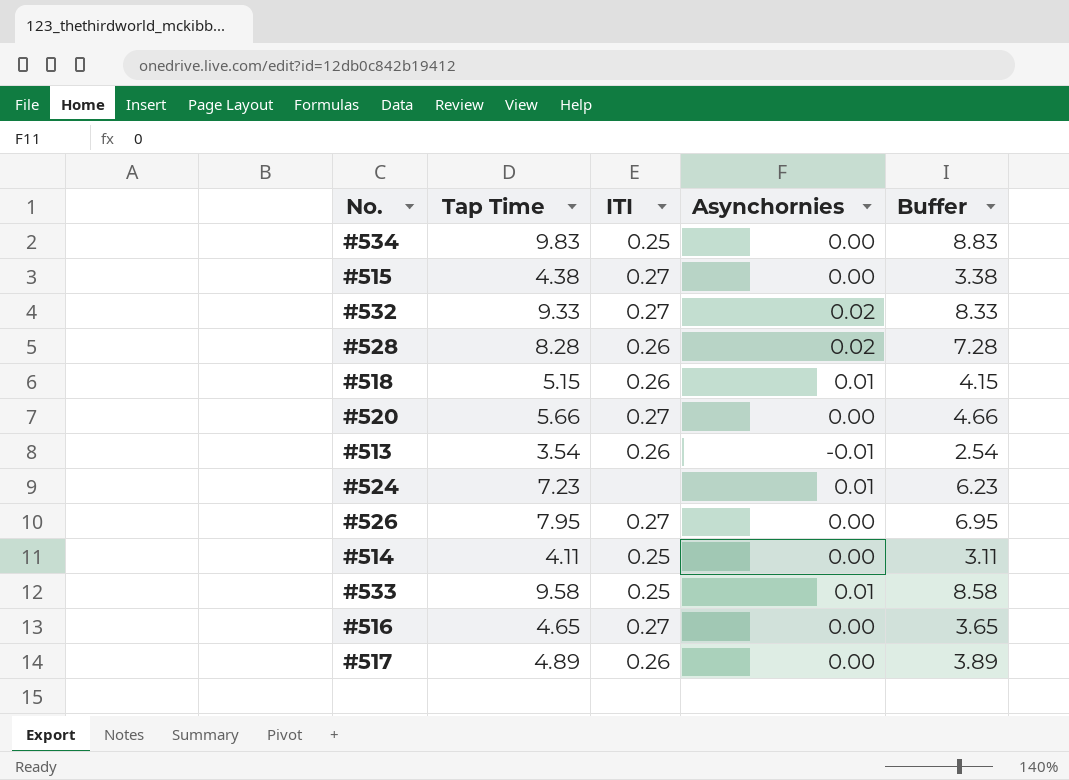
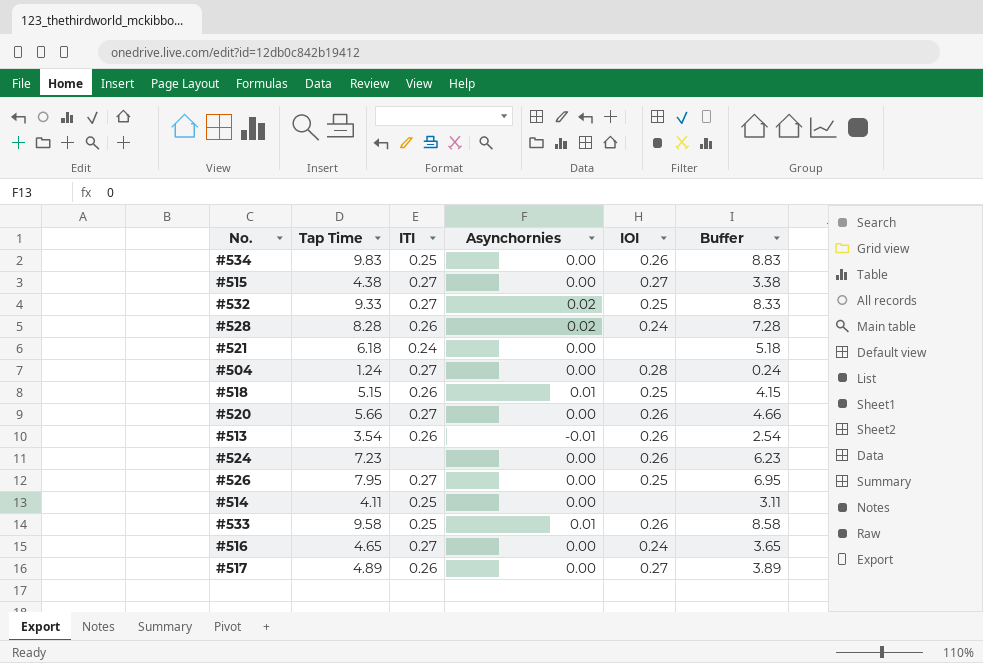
column IOI | position: none -> 5
row #521: none -> 6.18 | 0.24 | 0.00 | none | 5.18
row #504: none -> 1.24 | 0.27 | 0.00 | 0.28 | 0.24
#524 | Asynchornies: 0.01 -> 0.00

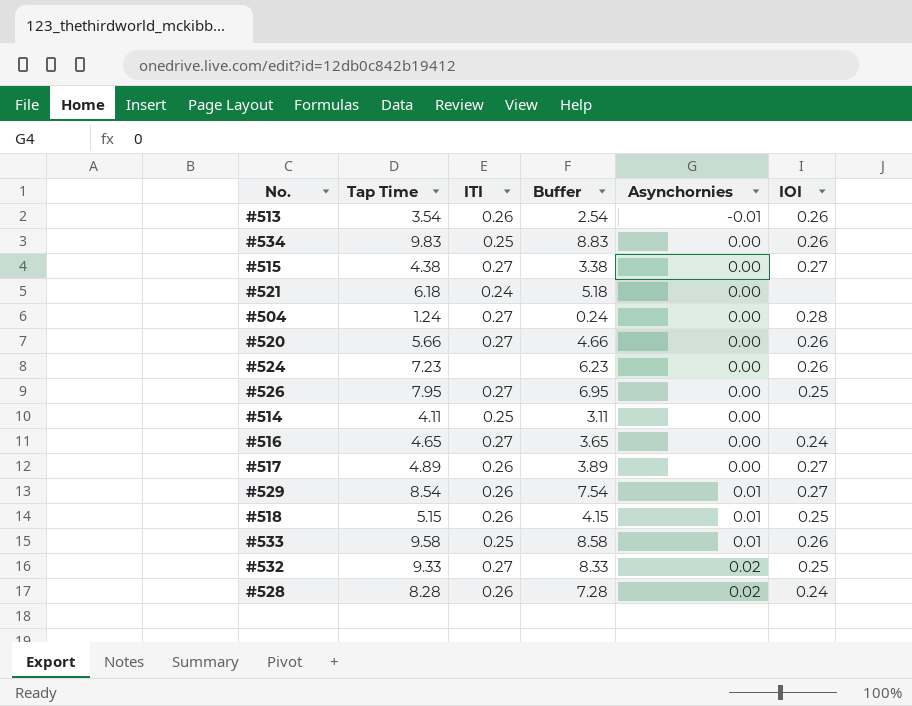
row order: none -> Asynchornies ascending
column Buffer | position: 6 -> 4
row #529: none -> 8.54 | 0.26 | 7.54 | 0.01 | 0.27

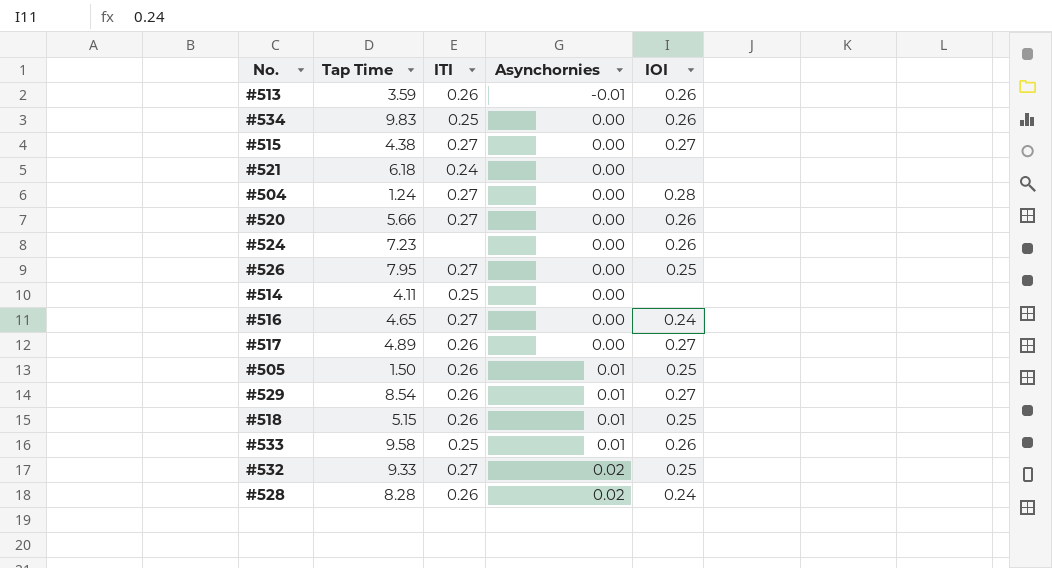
column Buffer | formula: [Tap Time] - 1 -> none
#513 | Tap Time: 3.54 -> 3.59
row #505: none -> 1.50 | 0.26 | 0.01 | 0.25

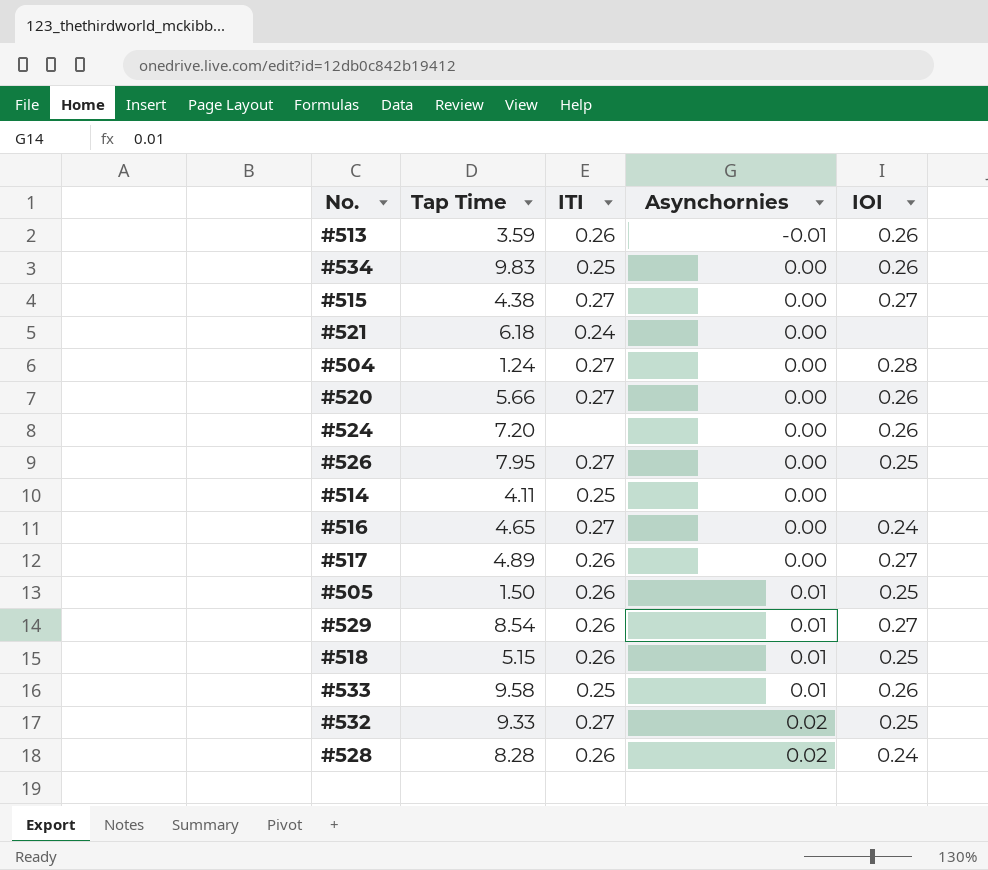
#524 | Tap Time: 7.23 -> 7.20

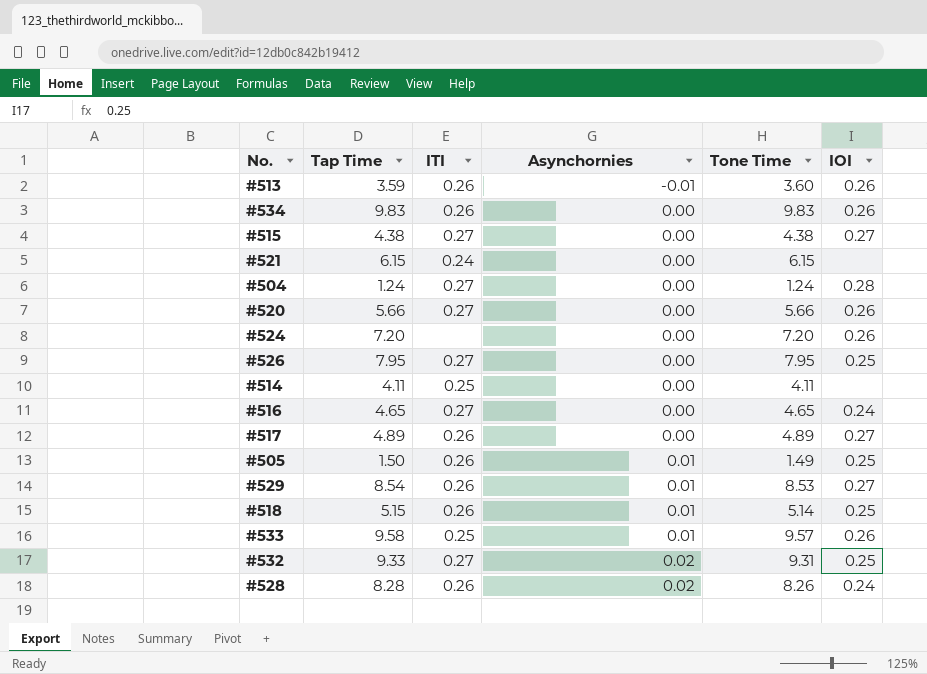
column Tone Time | formula: none -> [Tap Time] - [Asynchornies]
#534 | ITI: 0.25 -> 0.26
#521 | Tap Time: 6.18 -> 6.15

